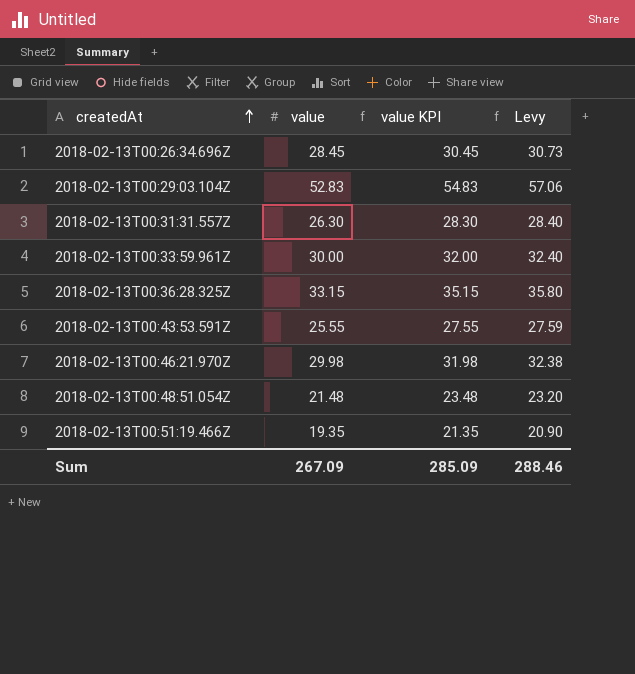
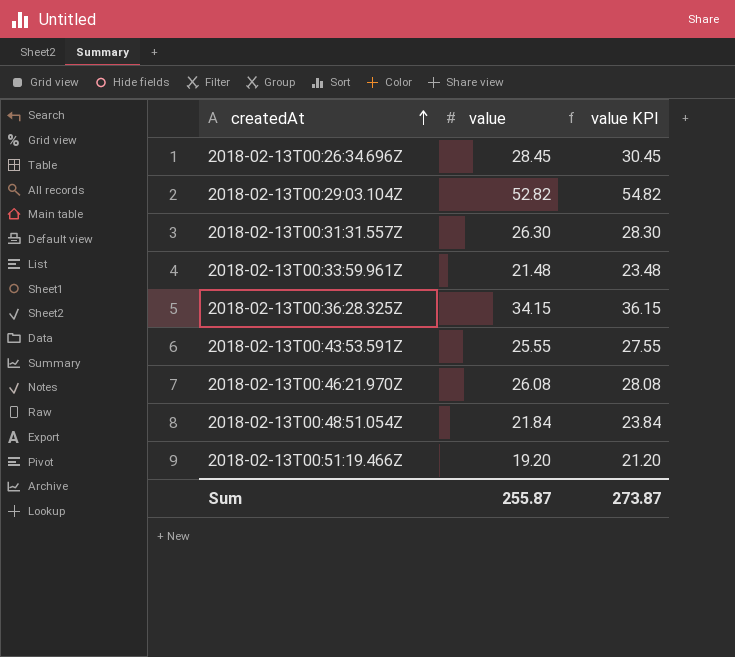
column Levy | formula: [value] * 1.08 -> none
2018-02-13T00:29:03.104Z | value: 52.83 -> 52.82
2018-02-13T00:29:03.104Z | value KPI: 54.83 -> 54.82
2018-02-13T00:33:59.961Z | value: 30.00 -> 21.48
2018-02-13T00:33:59.961Z | value KPI: 32.00 -> 23.48
2018-02-13T00:36:28.325Z | value: 33.15 -> 34.15
2018-02-13T00:36:28.325Z | value KPI: 35.15 -> 36.15
2018-02-13T00:46:21.970Z | value: 29.98 -> 26.08
2018-02-13T00:46:21.970Z | value KPI: 31.98 -> 28.08
2018-02-13T00:48:51.054Z | value: 21.48 -> 21.84
2018-02-13T00:48:51.054Z | value KPI: 23.48 -> 23.84
2018-02-13T00:51:19.466Z | value: 19.35 -> 19.20
2018-02-13T00:51:19.466Z | value KPI: 21.35 -> 21.20
Sum | value: 267.09 -> 255.87
Sum | value KPI: 285.09 -> 273.87

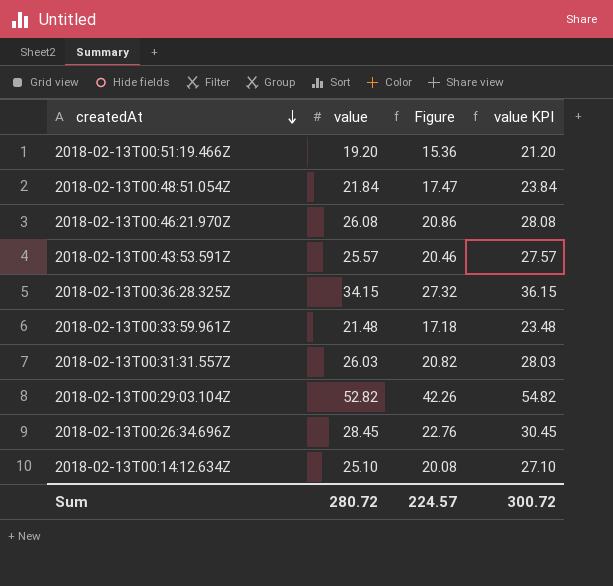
row order: createdAt ascending -> createdAt descending
column Figure | formula: none -> [value] * 0.8
2018-02-13T00:43:53.591Z | value: 25.55 -> 25.57
2018-02-13T00:43:53.591Z | value KPI: 27.55 -> 27.57
2018-02-13T00:31:31.557Z | value: 26.30 -> 26.03
2018-02-13T00:31:31.557Z | value KPI: 28.30 -> 28.03
row 2018-02-13T00:14:12.634Z: none -> 25.10 | 20.08 | 27.10
Sum | value: 255.87 -> 280.72
Sum | value KPI: 273.87 -> 300.72

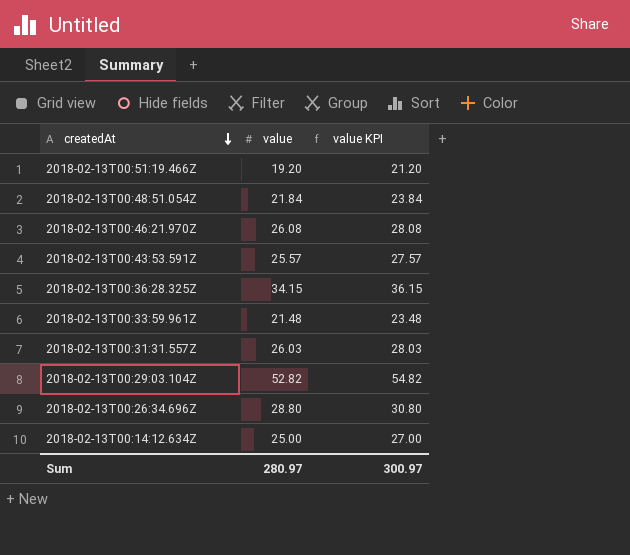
column Figure | formula: [value] * 0.8 -> none
2018-02-13T00:26:34.696Z | value: 28.45 -> 28.80
2018-02-13T00:26:34.696Z | value KPI: 30.45 -> 30.80
2018-02-13T00:14:12.634Z | value: 25.10 -> 25.00
2018-02-13T00:14:12.634Z | value KPI: 27.10 -> 27.00
Sum | value: 280.72 -> 280.97
Sum | value KPI: 300.72 -> 300.97

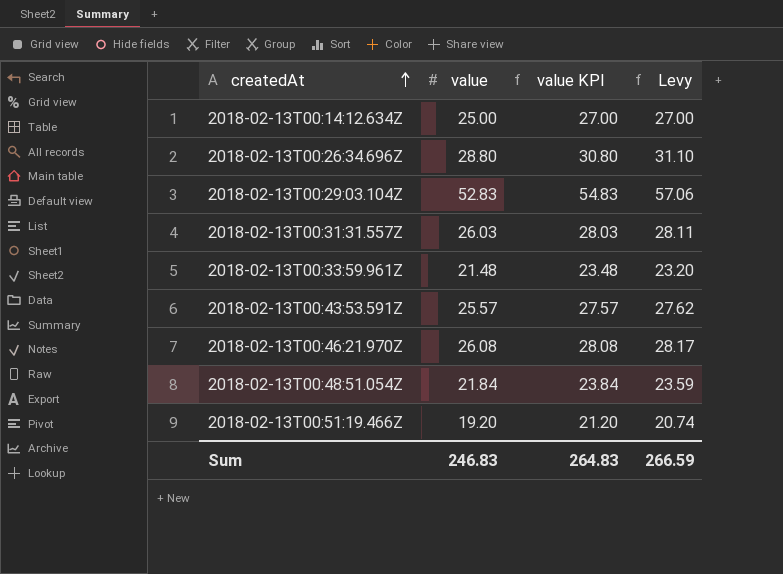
row order: createdAt descending -> createdAt ascending
column Levy | formula: none -> [value] * 1.08
row 2018-02-13T00:36:28.325Z: 34.15 | 36.15 -> none
2018-02-13T00:29:03.104Z | value: 52.82 -> 52.83
2018-02-13T00:29:03.104Z | value KPI: 54.82 -> 54.83
Sum | value: 280.97 -> 246.83
Sum | value KPI: 300.97 -> 264.83

